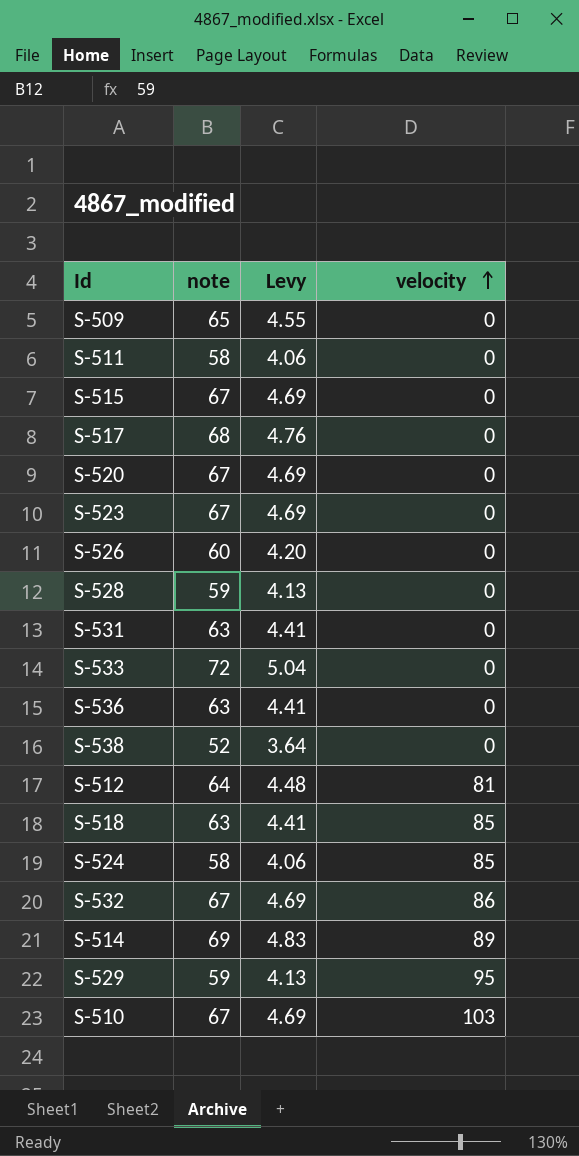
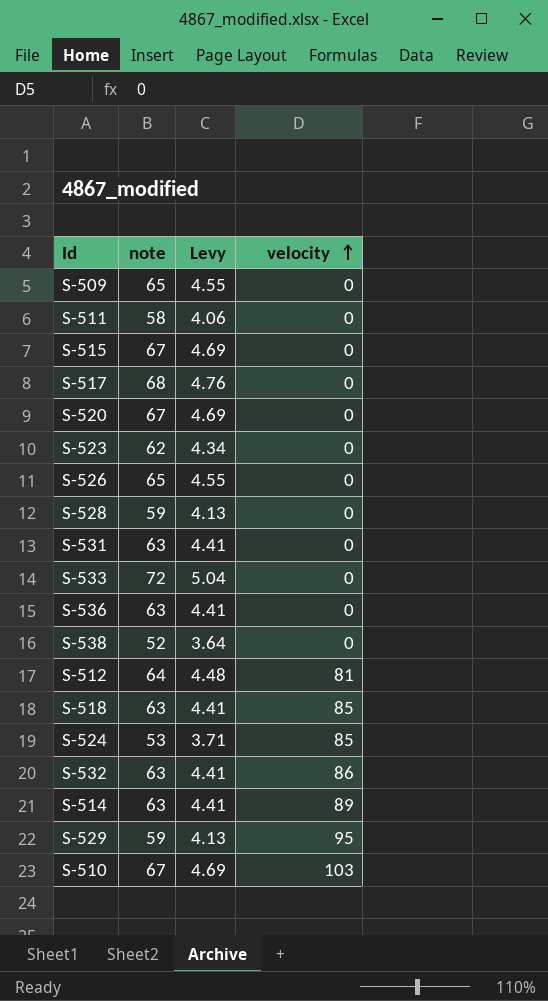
S-523 | note: 67 -> 62
S-523 | Levy: 4.69 -> 4.34
S-526 | note: 60 -> 65
S-526 | Levy: 4.20 -> 4.55
S-524 | note: 58 -> 53
S-524 | Levy: 4.06 -> 3.71
S-532 | note: 67 -> 63
S-532 | Levy: 4.69 -> 4.41
S-514 | note: 69 -> 63
S-514 | Levy: 4.83 -> 4.41

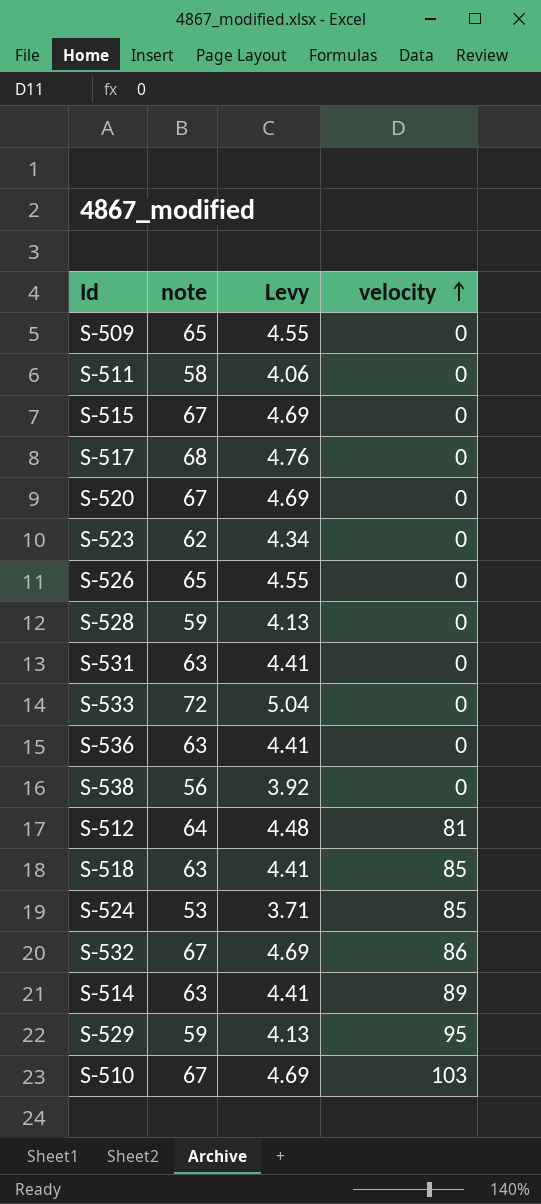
S-538 | note: 52 -> 56
S-538 | Levy: 3.64 -> 3.92
S-532 | note: 63 -> 67
S-532 | Levy: 4.41 -> 4.69

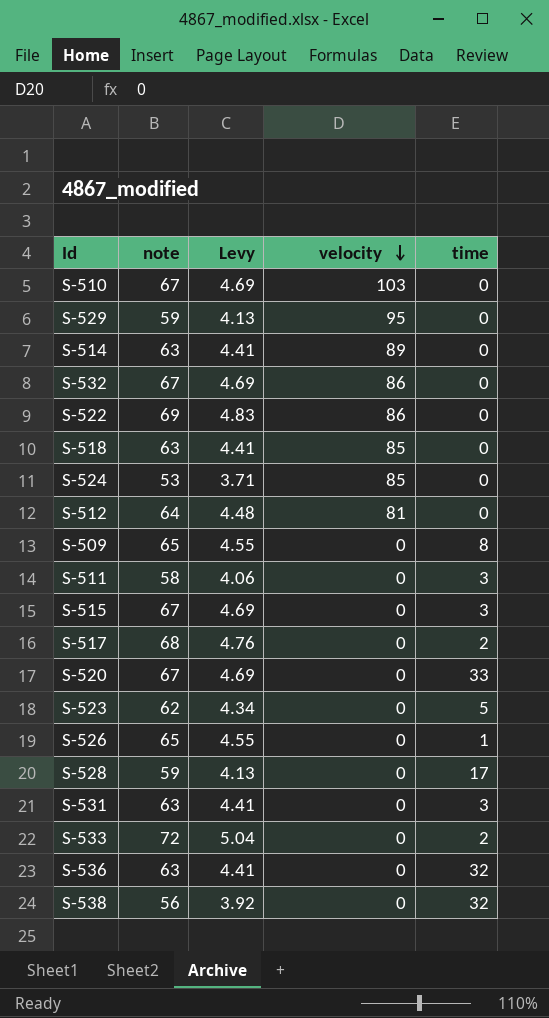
row order: velocity ascending -> velocity descending
column time | position: none -> 5
row S-522: none -> 69 | 4.83 | 86 | 0

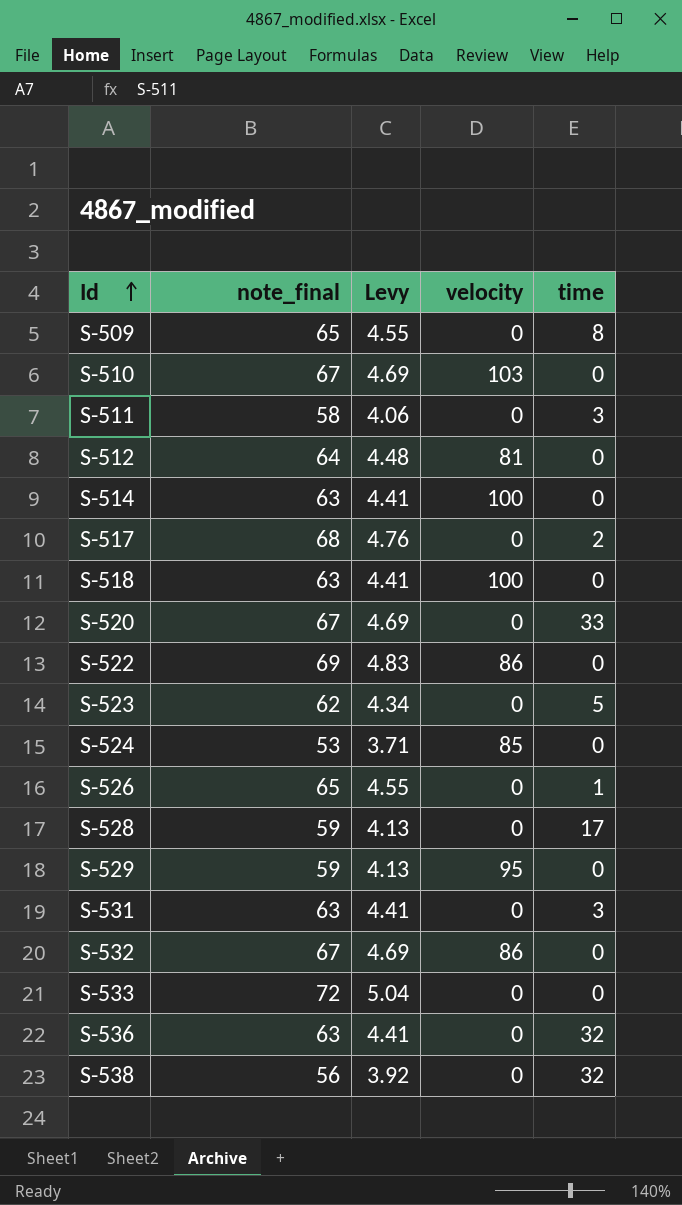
row order: velocity descending -> Id ascending
column name: note -> note_final
row S-515: 67 | 4.69 | 0 | 3 -> none
S-514 | velocity: 89 -> 100
S-518 | velocity: 85 -> 100
S-533 | time: 2 -> 0

